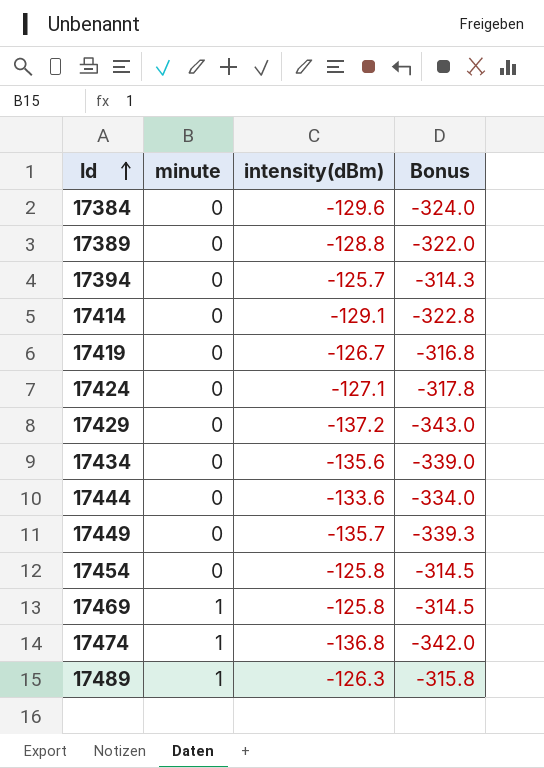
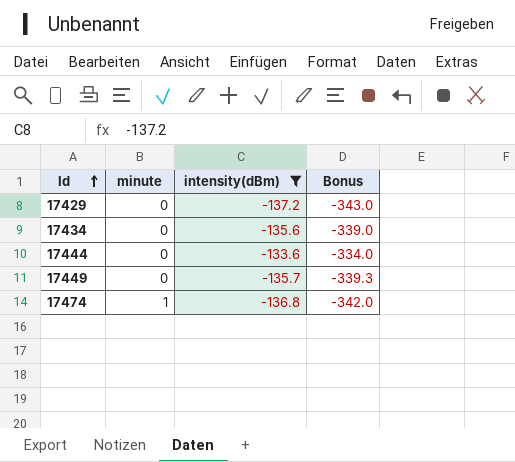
filter: none -> intensity(dBm) <= -133.6

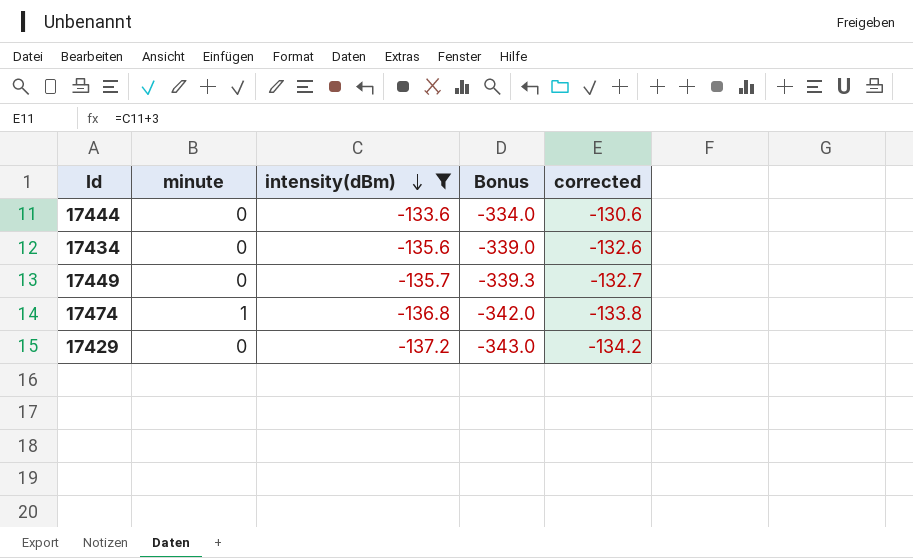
row order: Id ascending -> intensity(dBm) descending
column corrected | formula: none -> [intensity(dBm)] + 3

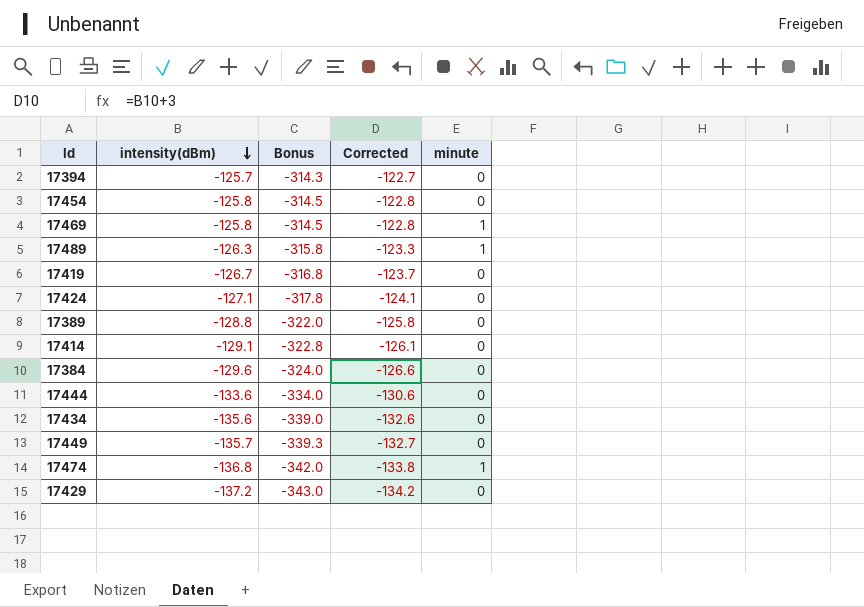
filter: intensity(dBm) <= -133.6 -> none
column name: corrected -> Corrected
column minute | position: 2 -> 5

